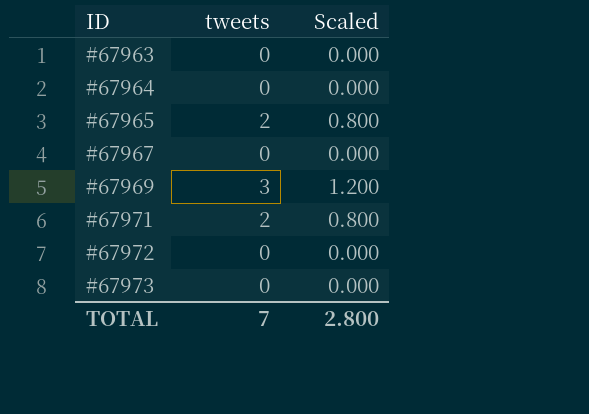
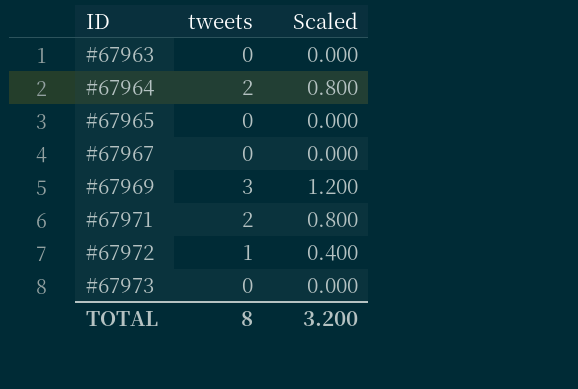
#67964 | tweets: 0 -> 2
#67964 | Scaled: 0.000 -> 0.800
#67965 | tweets: 2 -> 0
#67965 | Scaled: 0.800 -> 0.000
#67972 | tweets: 0 -> 1
#67972 | Scaled: 0.000 -> 0.400
TOTAL | tweets: 7 -> 8
TOTAL | Scaled: 2.800 -> 3.200

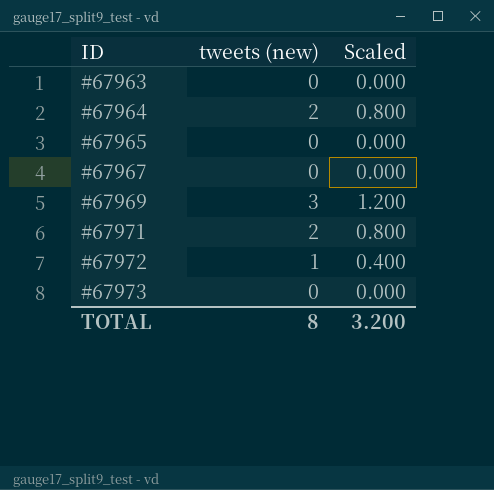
column name: tweets -> tweets (new)

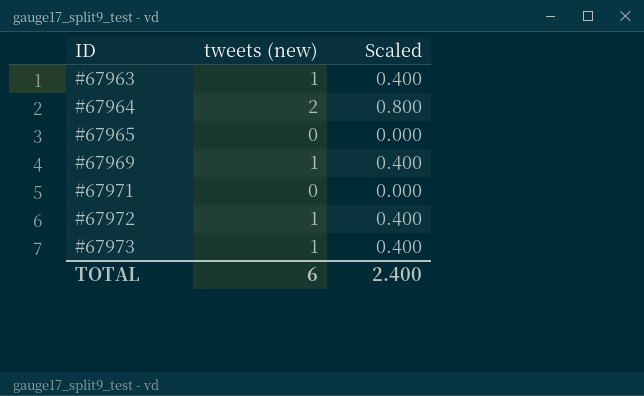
row #67967: 0 | 0.000 -> none
#67963 | tweets (new): 0 -> 1
#67963 | Scaled: 0.000 -> 0.400
#67969 | tweets (new): 3 -> 1
#67969 | Scaled: 1.200 -> 0.400
#67971 | tweets (new): 2 -> 0
#67971 | Scaled: 0.800 -> 0.000
#67973 | tweets (new): 0 -> 1
#67973 | Scaled: 0.000 -> 0.400
TOTAL | tweets (new): 8 -> 6
TOTAL | Scaled: 3.200 -> 2.400

